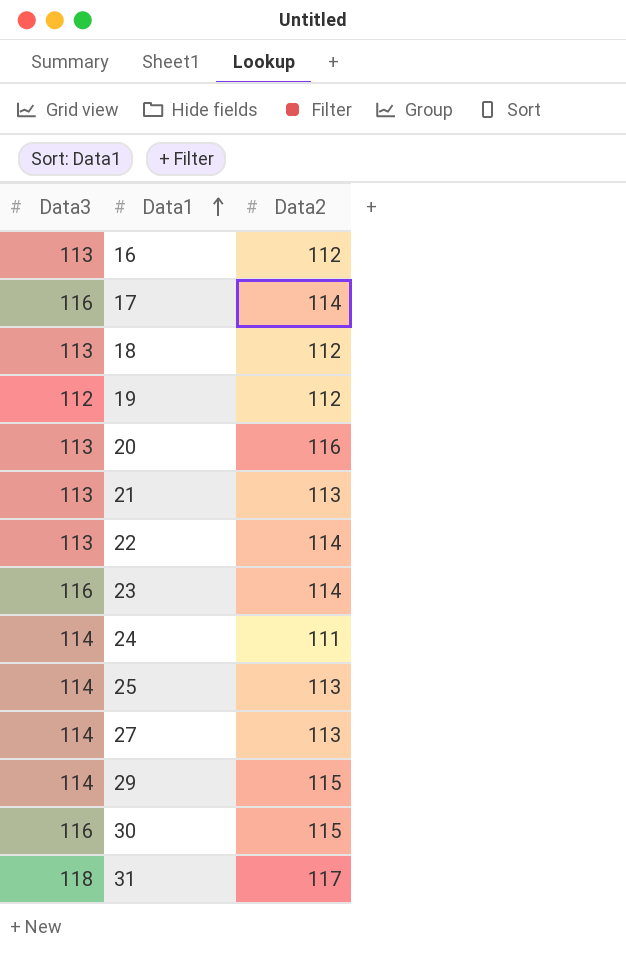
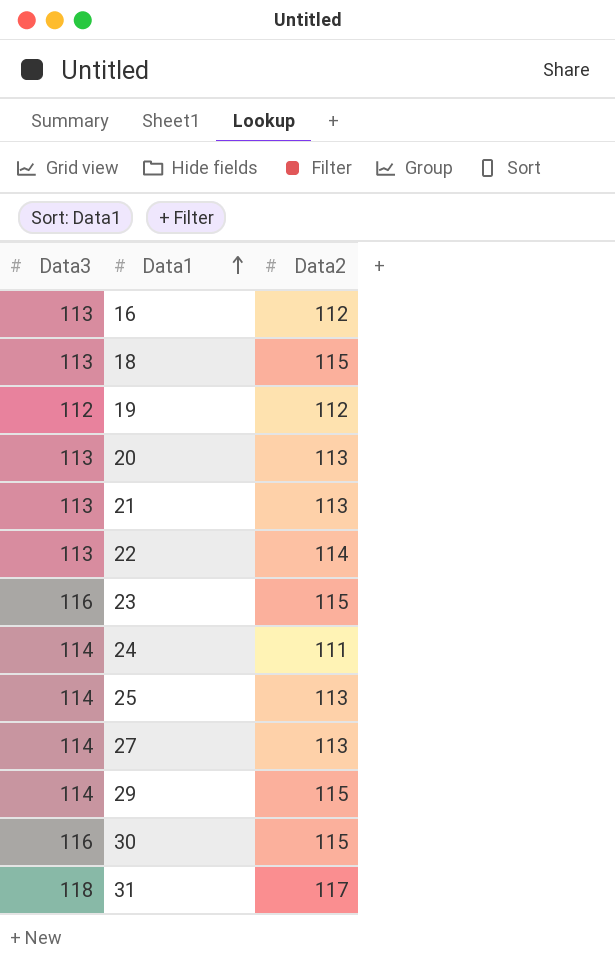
row 17: 116 | 114 -> none
18 | Data2: 112 -> 115
20 | Data2: 116 -> 113
23 | Data2: 114 -> 115

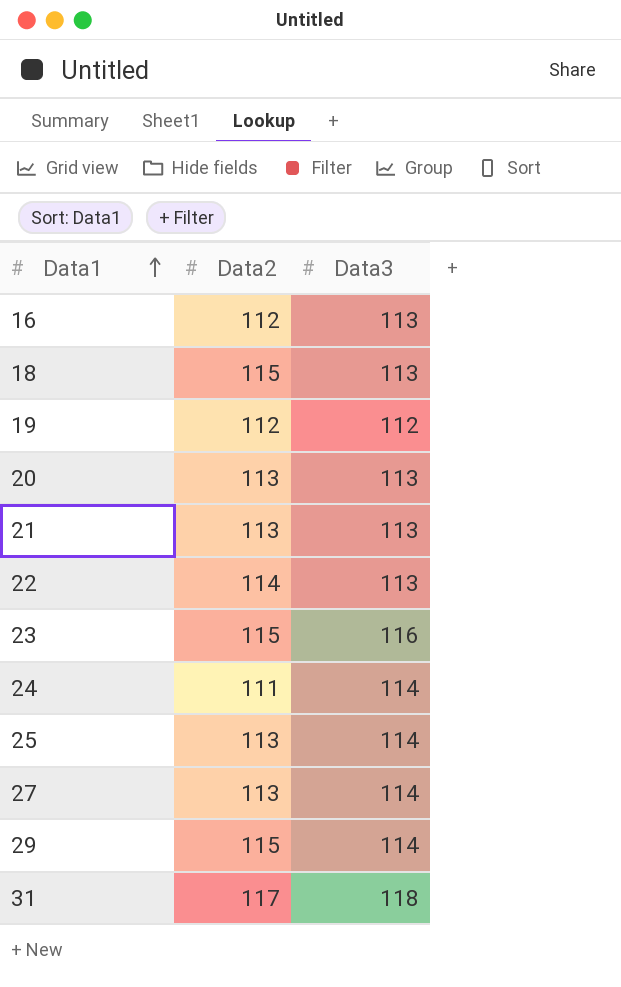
column Data3 | position: 1 -> 3
row 30: 116 | 115 -> none

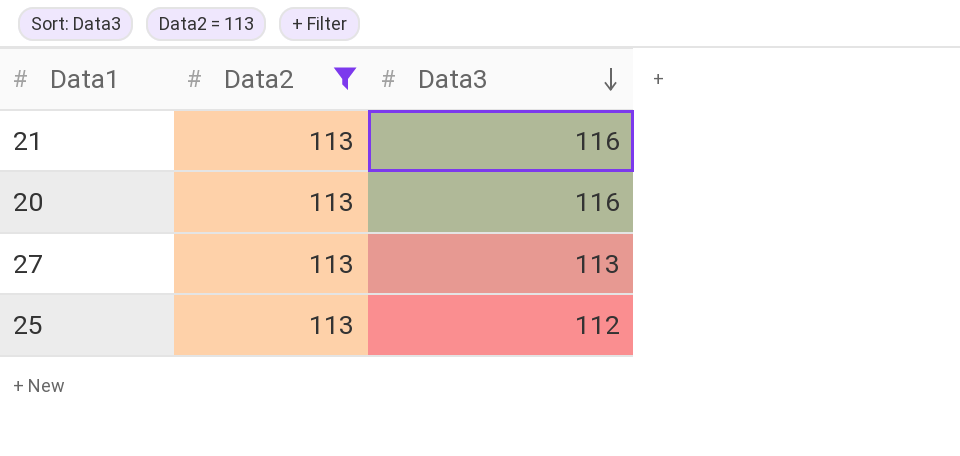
filter: none -> Data2 = 113
row order: Data1 ascending -> Data3 descending
21 | Data3: 113 -> 116
20 | Data3: 113 -> 116
27 | Data3: 114 -> 113
25 | Data3: 114 -> 112

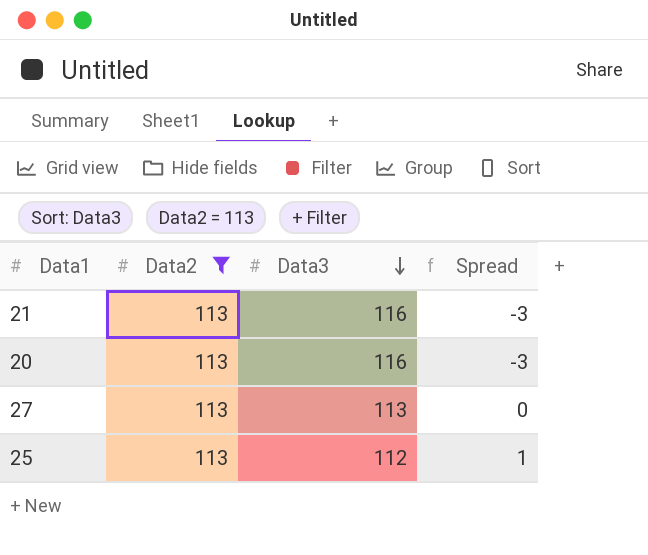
column Spread | formula: none -> [Data2] - [Data3]

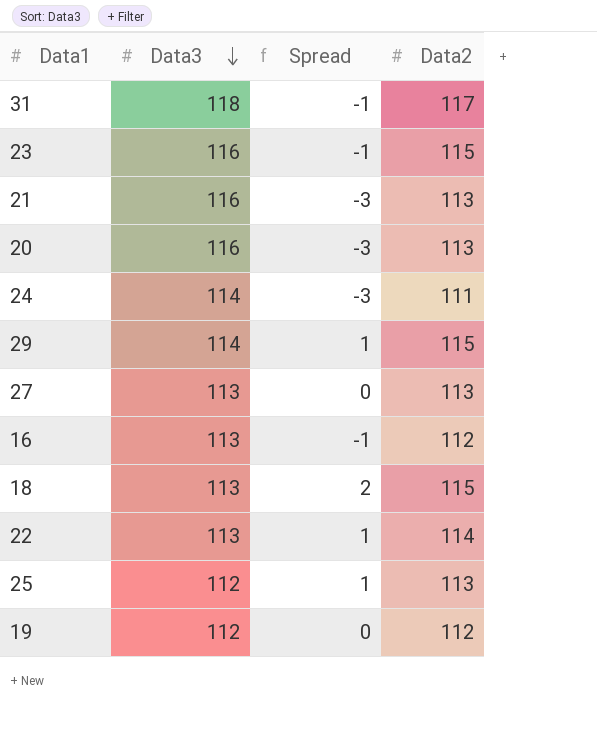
filter: Data2 = 113 -> none
column Data2 | position: 2 -> 4

